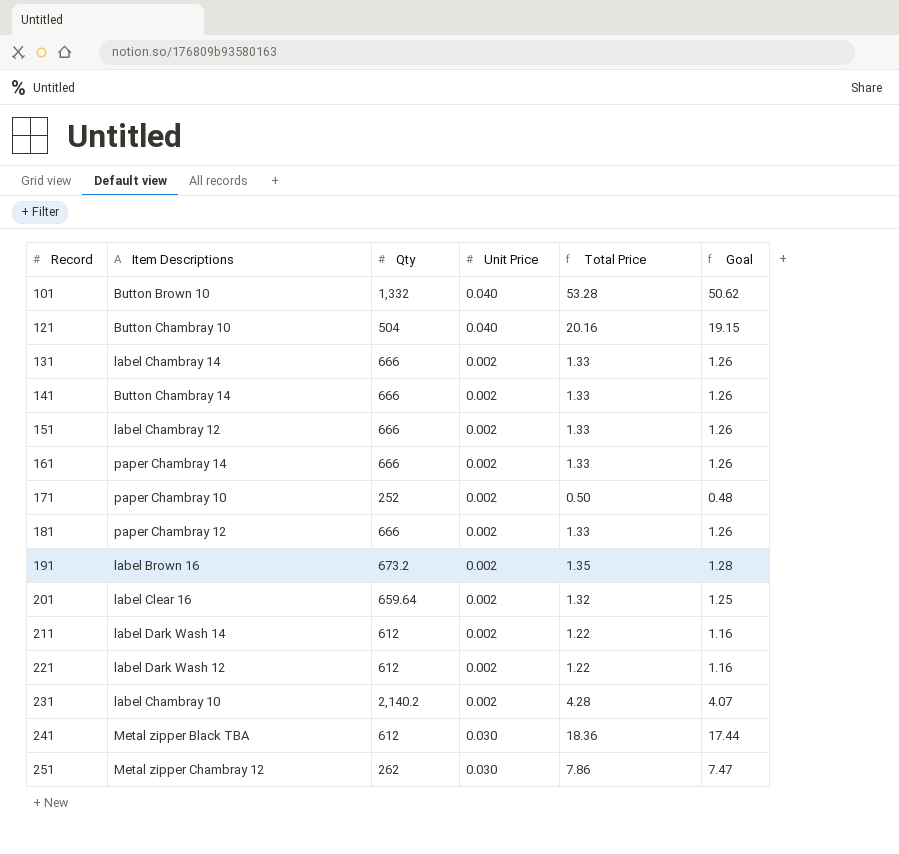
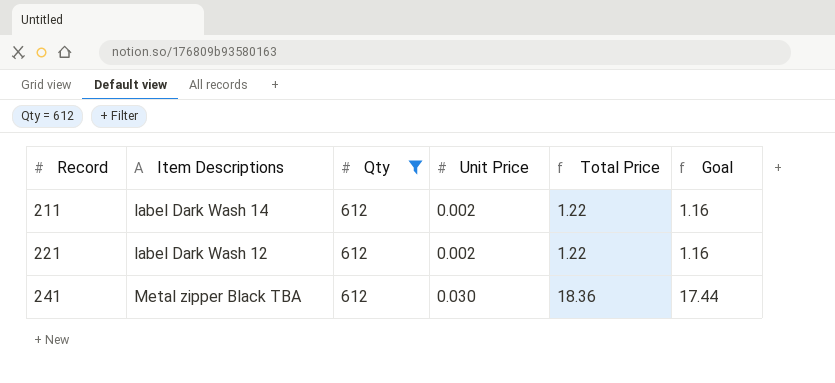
filter: none -> Qty = 612

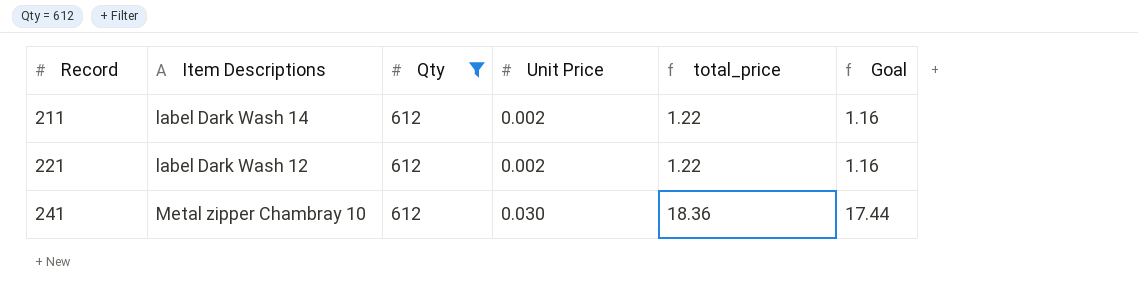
column name: Total Price -> total_price
241 | Item Descriptions: Metal zipper Black TBA -> Metal zipper Chambray 10

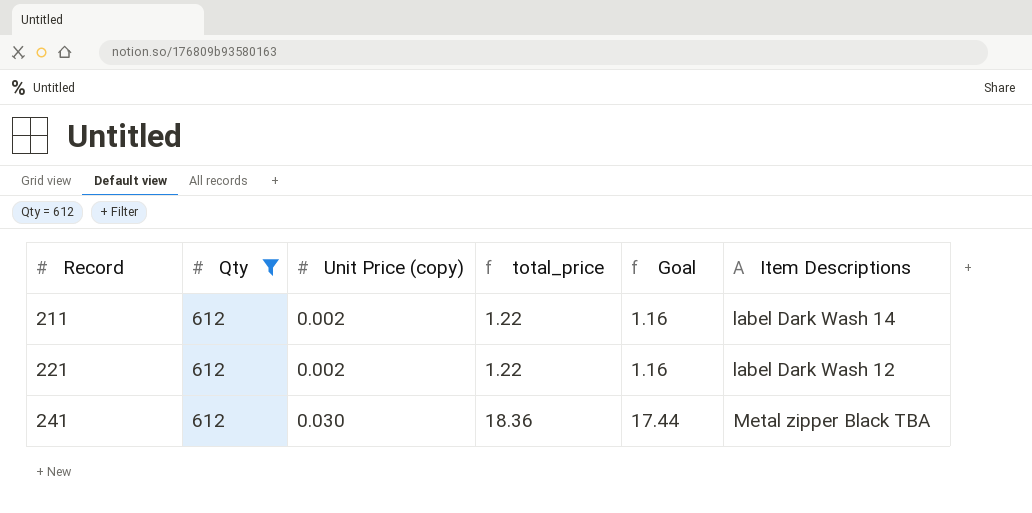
column name: Unit Price -> Unit Price (copy)
column Item Descriptions | position: 2 -> 6
241 | Item Descriptions: Metal zipper Chambray 10 -> Metal zipper Black TBA

